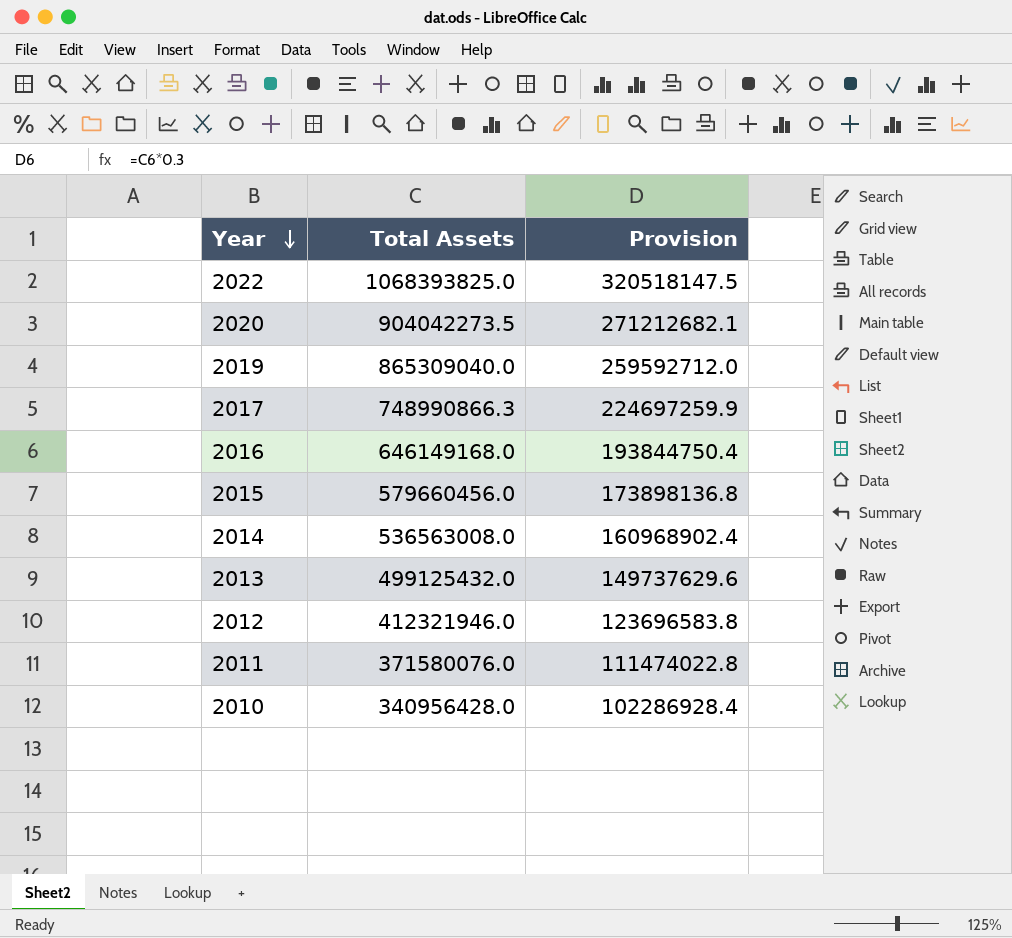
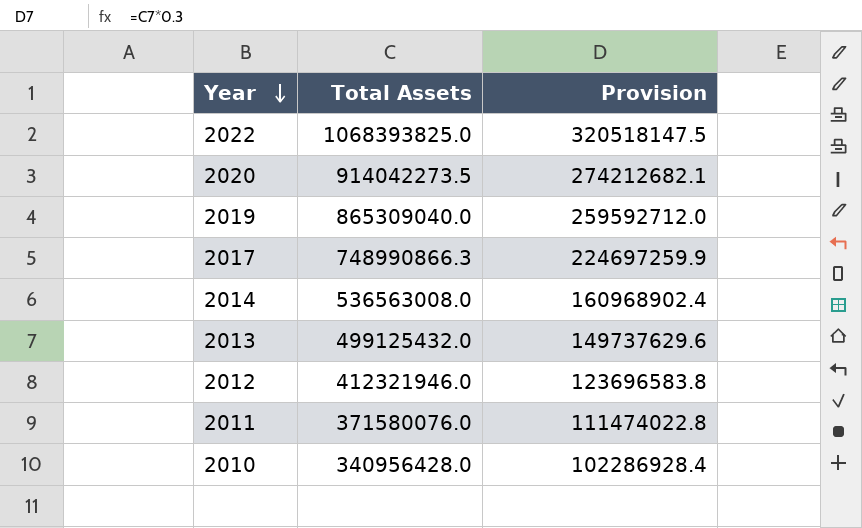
row 2016: 646149168.0 | 193844750.4 -> none
row 2015: 579660456.0 | 173898136.8 -> none
2020 | Total Assets: 904042273.5 -> 914042273.5
2020 | Provision: 271212682.1 -> 274212682.1

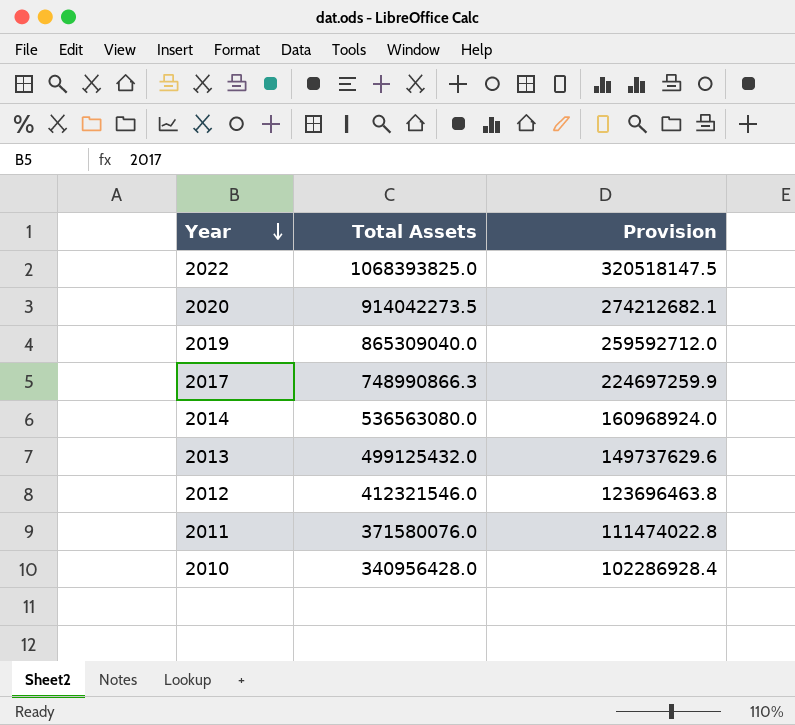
2014 | Total Assets: 536563008.0 -> 536563080.0
2014 | Provision: 160968902.4 -> 160968924.0
2012 | Total Assets: 412321946.0 -> 412321546.0
2012 | Provision: 123696583.8 -> 123696463.8

